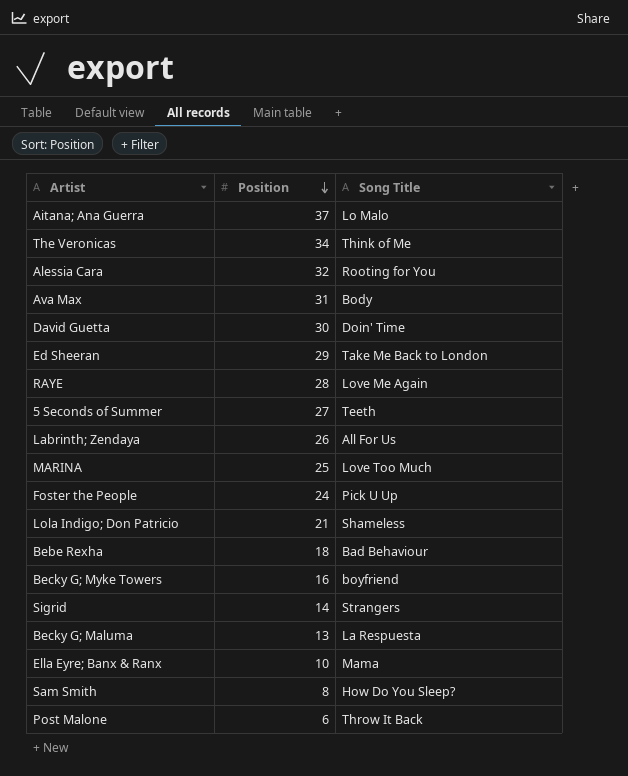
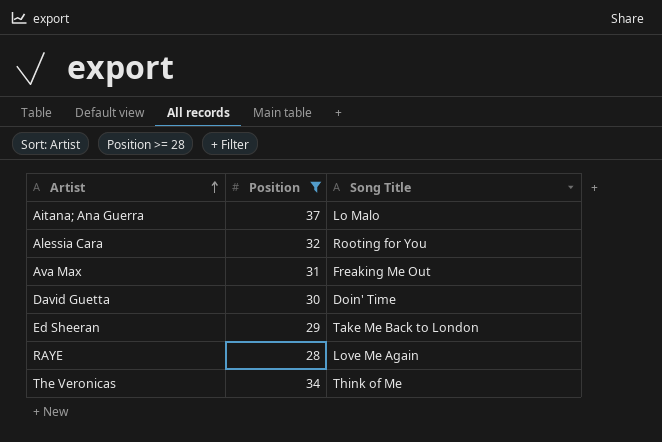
filter: none -> Position >= 28
row order: Position descending -> Artist ascending
Ava Max | Song Title: Body -> Freaking Me Out

